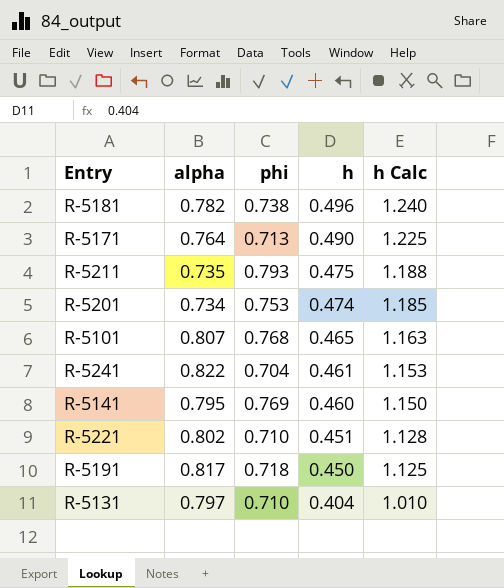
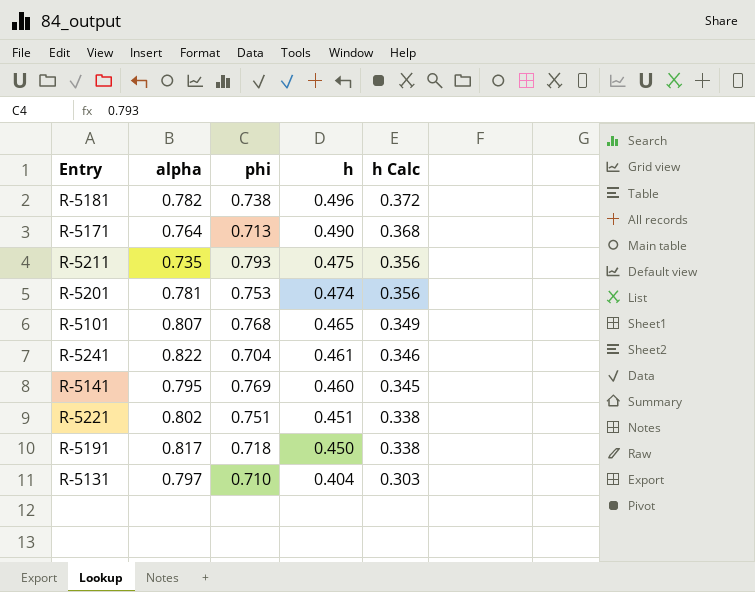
column h Calc | formula: [h] * 2.5 -> [h] * 0.75
R-5201 | alpha: 0.734 -> 0.781
R-5221 | phi: 0.710 -> 0.751

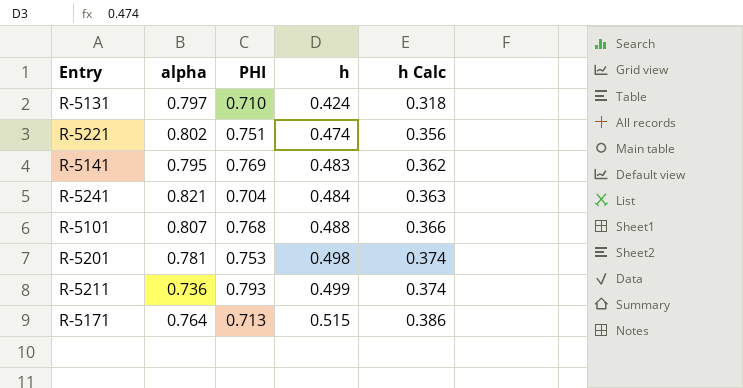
row order: h descending -> h ascending
column name: phi -> PHI
row R-5181: 0.782 | 0.738 | 0.496 | 0.372 -> none
row R-5191: 0.817 | 0.718 | 0.450 | 0.338 -> none
R-5131 | h: 0.404 -> 0.424
R-5131 | h Calc: 0.303 -> 0.318
R-5221 | h: 0.451 -> 0.474
R-5221 | h Calc: 0.338 -> 0.356
R-5141 | h: 0.460 -> 0.483
R-5141 | h Calc: 0.345 -> 0.362
R-5241 | alpha: 0.822 -> 0.821
R-5241 | h: 0.461 -> 0.484
R-5241 | h Calc: 0.346 -> 0.363
R-5101 | h: 0.465 -> 0.488
R-5101 | h Calc: 0.349 -> 0.366
R-5201 | h: 0.474 -> 0.498
R-5201 | h Calc: 0.356 -> 0.374
R-5211 | alpha: 0.735 -> 0.736
R-5211 | h: 0.475 -> 0.499
R-5211 | h Calc: 0.356 -> 0.374
R-5171 | h: 0.490 -> 0.515
R-5171 | h Calc: 0.368 -> 0.386

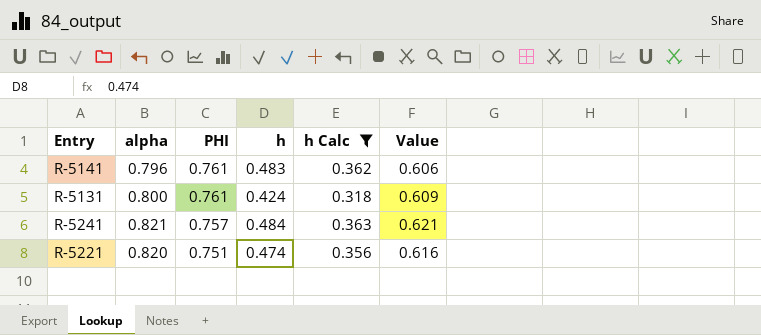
filter: none -> h Calc <= 0.363
row order: h ascending -> PHI descending
column Value | formula: none -> [alpha] * [PHI]
R-5141 | alpha: 0.795 -> 0.796
R-5141 | PHI: 0.769 -> 0.761
R-5131 | alpha: 0.797 -> 0.800
R-5131 | PHI: 0.710 -> 0.761
R-5241 | PHI: 0.704 -> 0.757
R-5221 | alpha: 0.802 -> 0.820

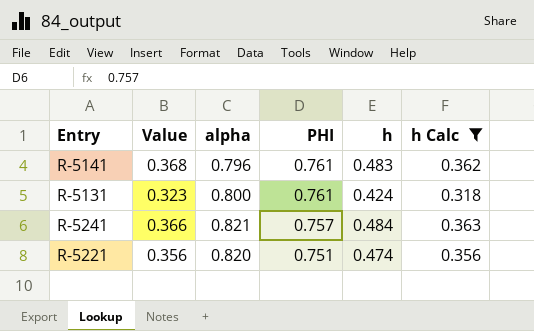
column Value | formula: [alpha] * [PHI] -> [PHI] * [h]
column Value | position: 6 -> 2

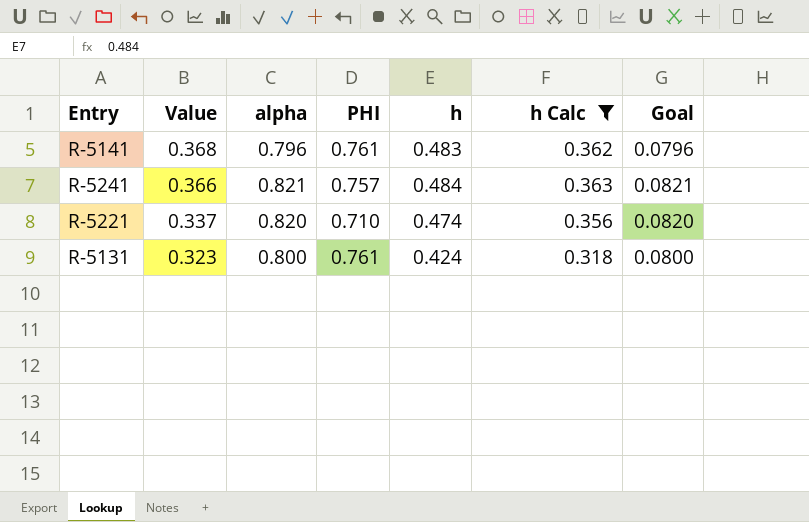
row order: PHI descending -> Value descending
column Goal | formula: none -> [alpha] * 0.1
R-5221 | Value: 0.356 -> 0.337
R-5221 | PHI: 0.751 -> 0.710

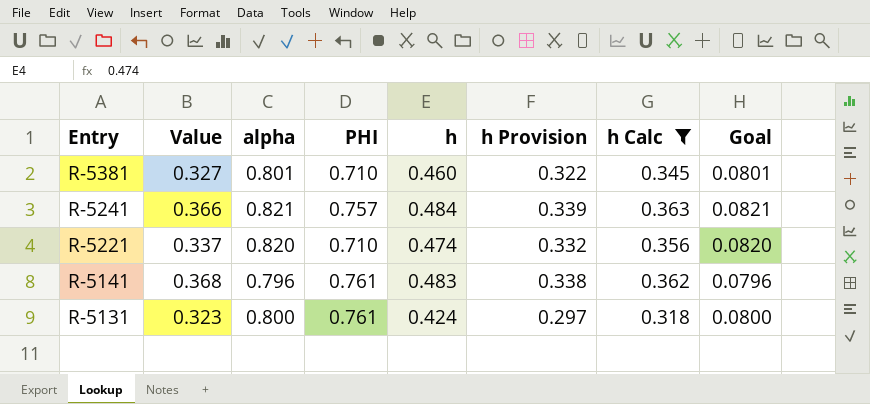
row order: Value descending -> Entry descending
column h Provision | formula: none -> [h] * 0.7
row R-5381: none -> 0.327 | 0.801 | 0.710 | 0.460 | 0.322 | 0.345 | 0.0801

